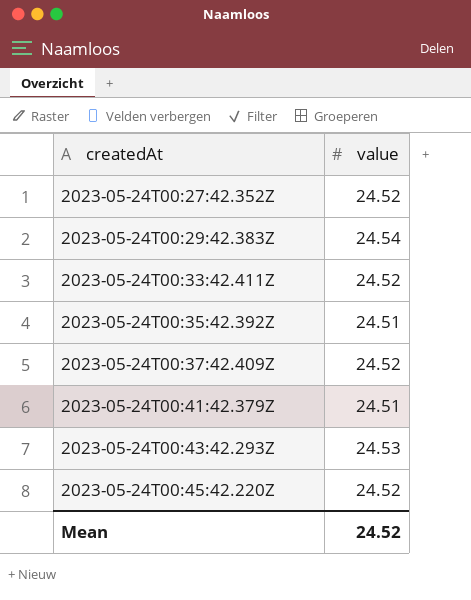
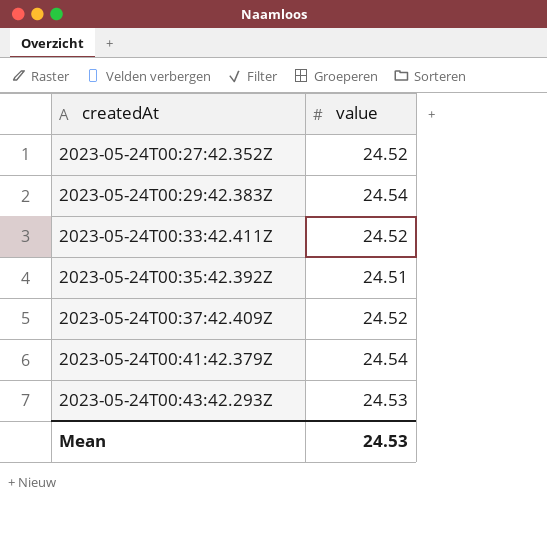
row 2023-05-24T00:45:42.220Z: 24.52 -> none
2023-05-24T00:41:42.379Z | value: 24.51 -> 24.54
Mean | value: 24.52 -> 24.53

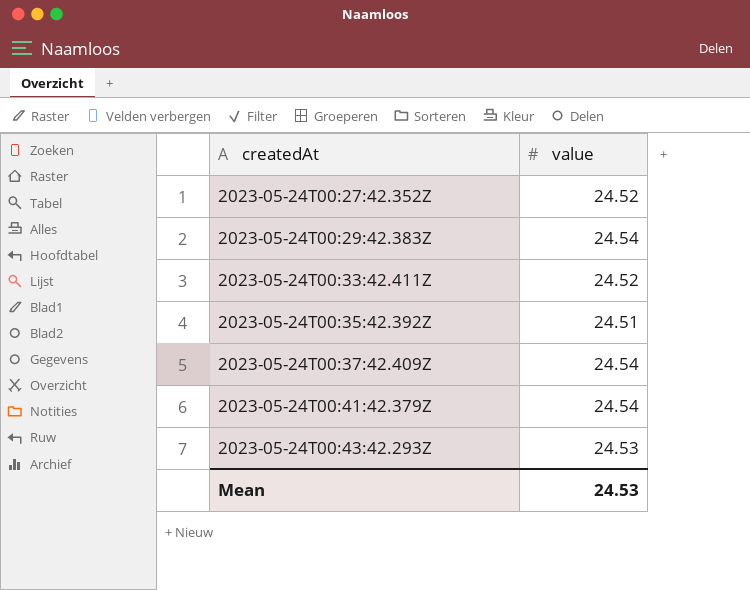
2023-05-24T00:37:42.409Z | value: 24.52 -> 24.54

